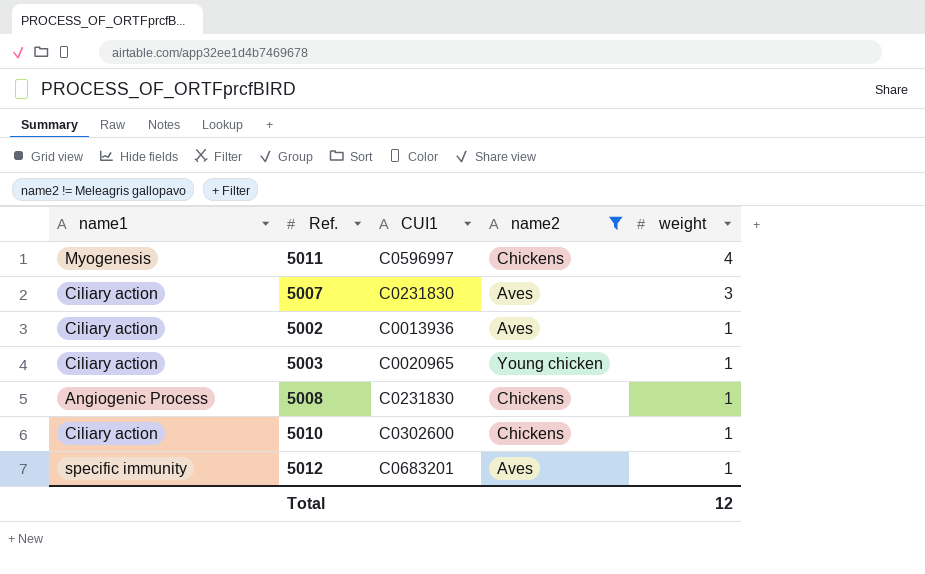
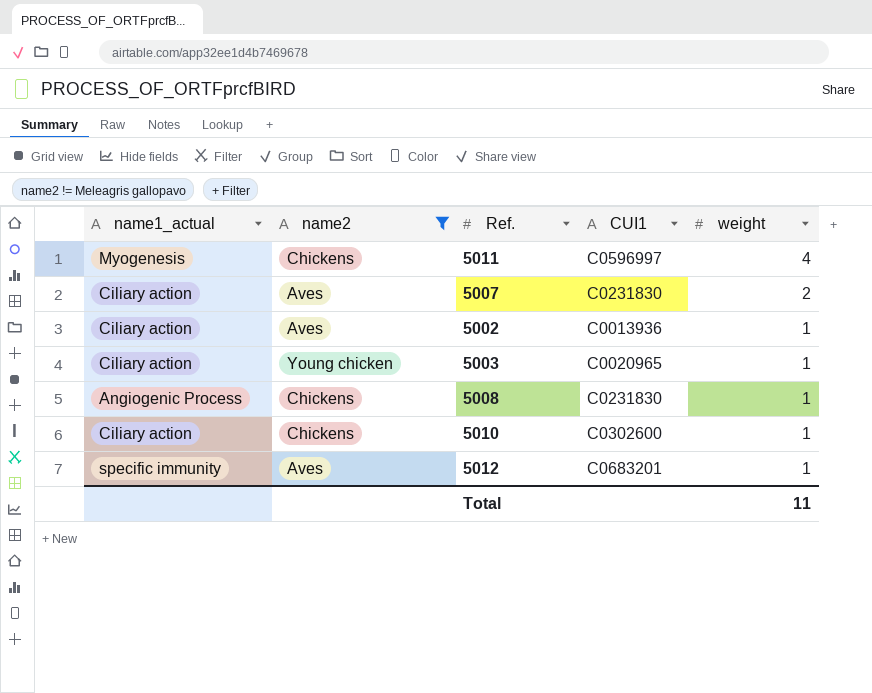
column name: name1 -> name1_actual
column name2 | position: 4 -> 2
5007 | weight: 3 -> 2
Total | weight: 12 -> 11

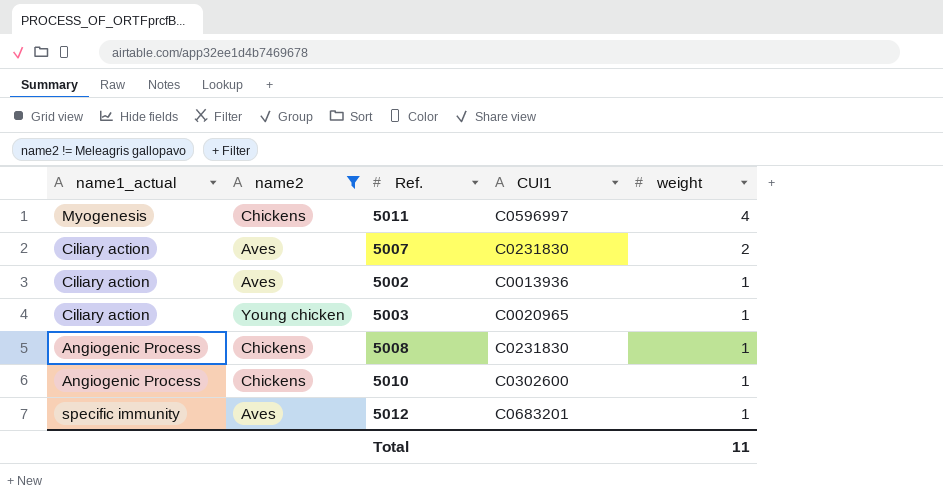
5010 | name1_actual: Ciliary action -> Angiogenic Process

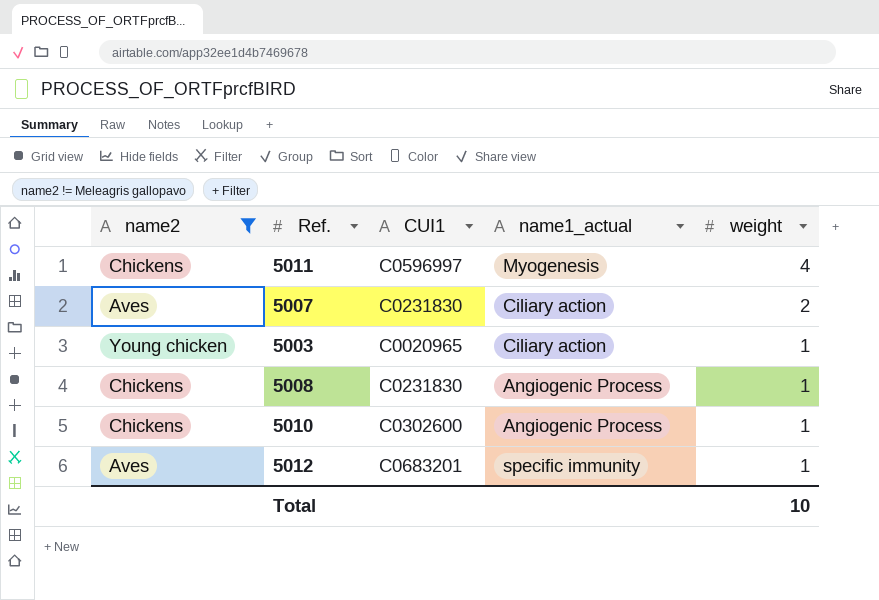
column name1_actual | position: 1 -> 4
row 5002: Ciliary action | Aves | C0013936 | 1 -> none
Total | weight: 11 -> 10

